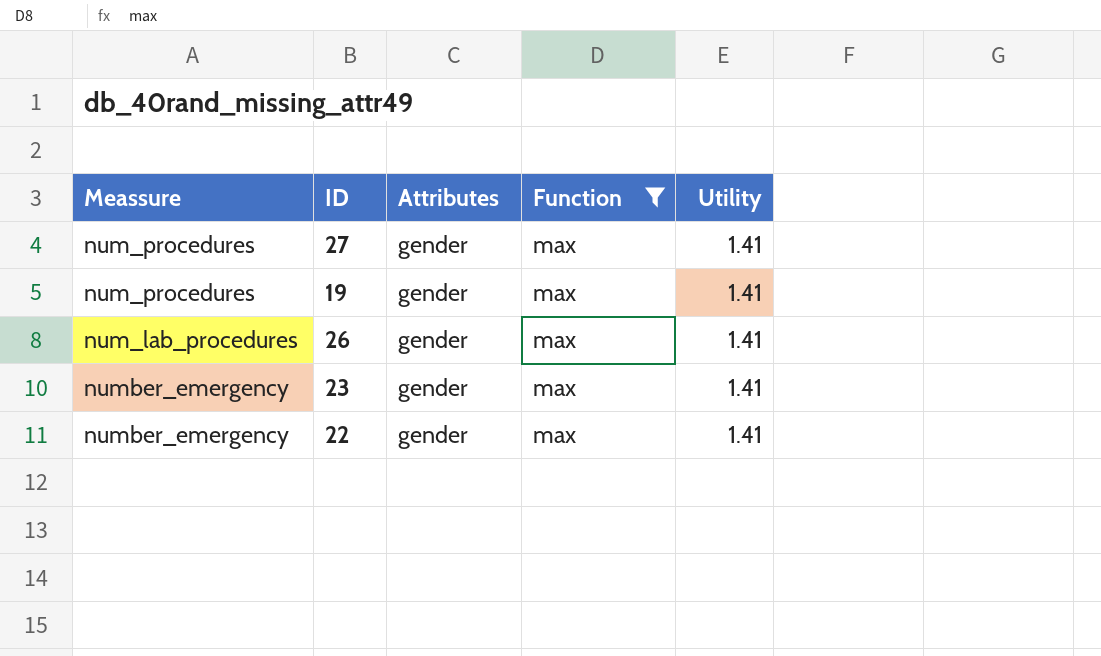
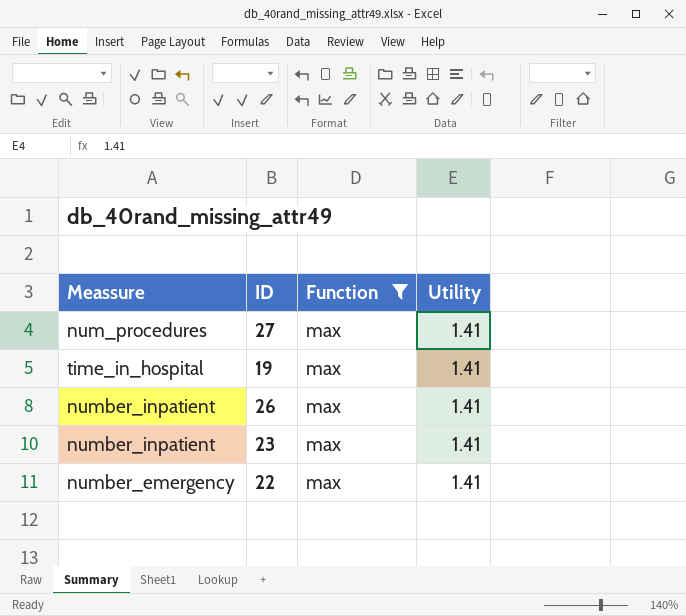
column Attributes | position: 3 -> none
19 | Meassure: num_procedures -> time_in_hospital
26 | Meassure: num_lab_procedures -> number_inpatient
23 | Meassure: number_emergency -> number_inpatient

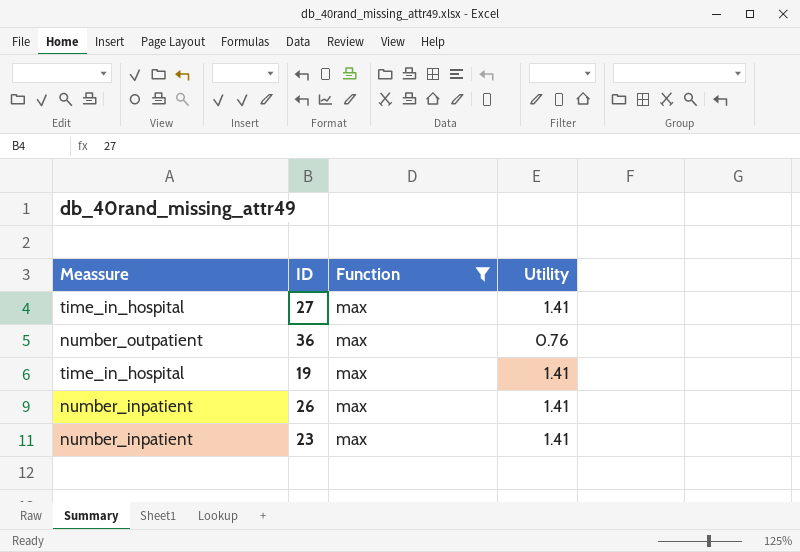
row 22: number_emergency | max | 1.41 -> none
27 | Meassure: num_procedures -> time_in_hospital
row 36: none -> number_outpatient | max | 0.76

